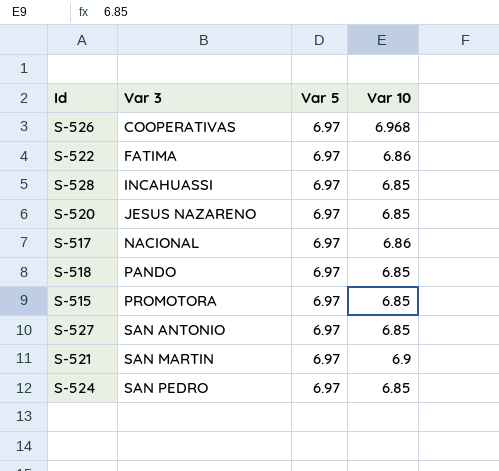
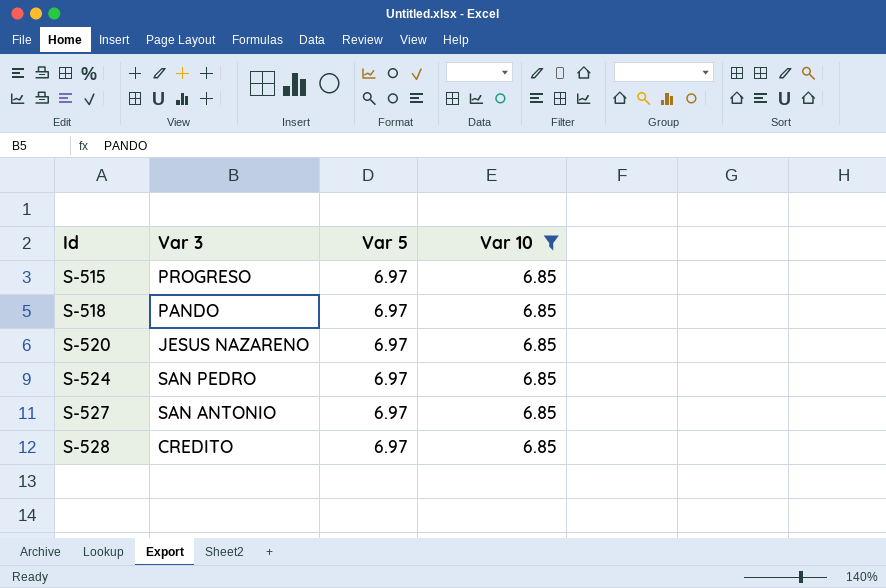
filter: none -> Var 10 = 6.85
row order: Var 3 ascending -> Id ascending
S-515 | Var 3: PROMOTORA -> PROGRESO
S-528 | Var 3: INCAHUASSI -> CREDITO

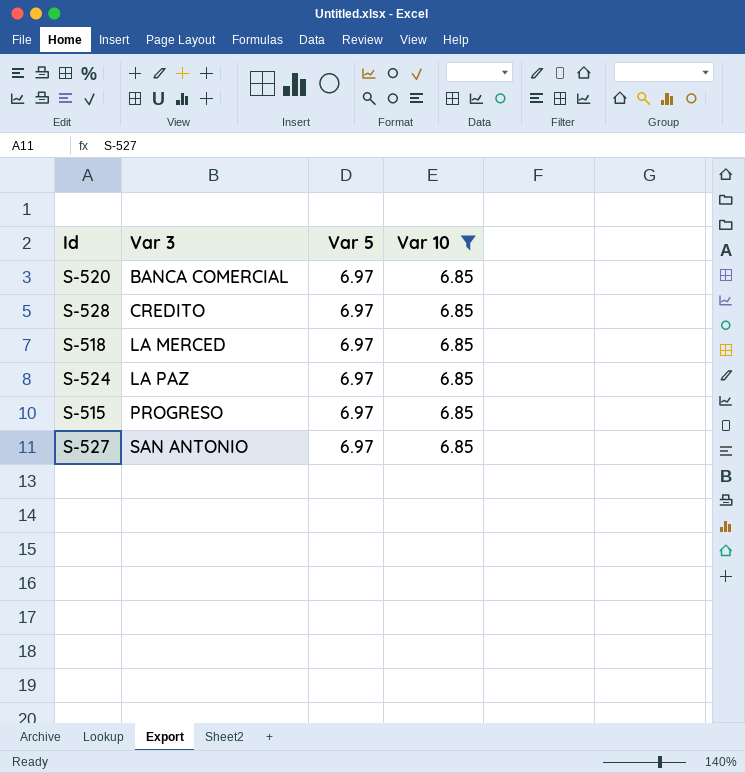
row order: Id ascending -> Var 3 ascending
S-520 | Var 3: JESUS NAZARENO -> BANCA COMERCIAL
S-518 | Var 3: PANDO -> LA MERCED
S-524 | Var 3: SAN PEDRO -> LA PAZ

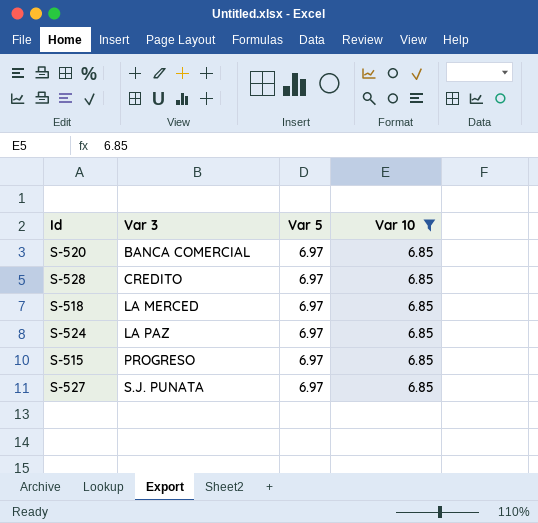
S-527 | Var 3: SAN ANTONIO -> S.J. PUNATA

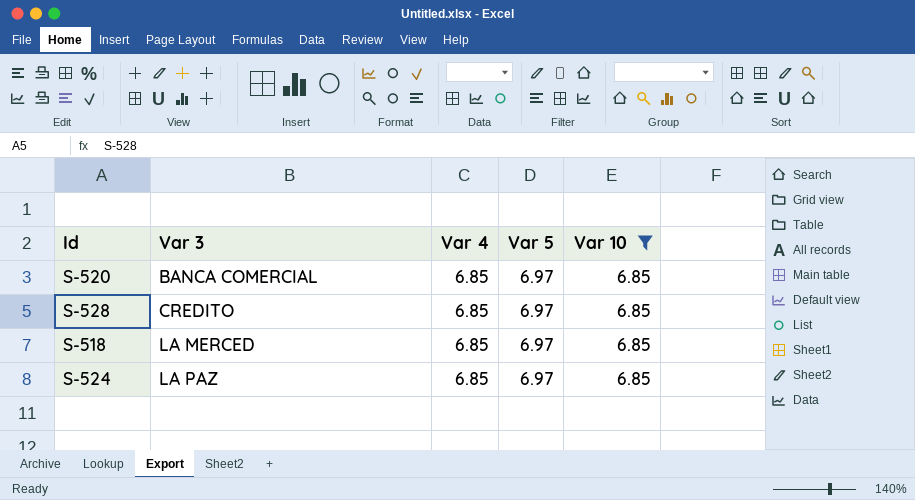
column Var 4 | position: none -> 3
row S-515: PROGRESO | 6.97 | 6.85 -> none
row S-527: S.J. PUNATA | 6.97 | 6.85 -> none

